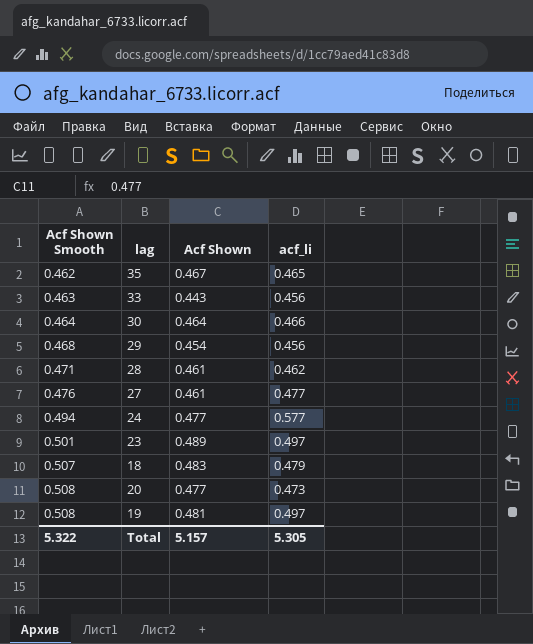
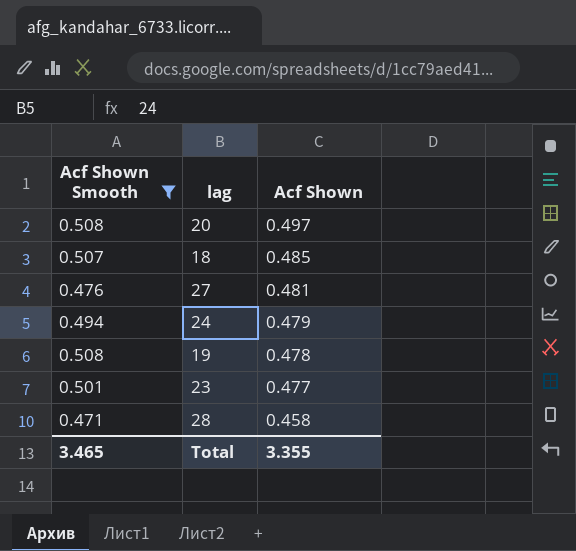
filter: none -> Acf Shown Smooth >= 0.471
row order: Acf Shown Smooth ascending -> Acf Shown descending
column acf_li | position: 4 -> none
20 | Acf Shown: 0.477 -> 0.497
18 | Acf Shown: 0.483 -> 0.485
27 | Acf Shown: 0.461 -> 0.481
24 | Acf Shown: 0.477 -> 0.479
19 | Acf Shown: 0.481 -> 0.478
23 | Acf Shown: 0.489 -> 0.477
28 | Acf Shown: 0.461 -> 0.458
Total | Acf Shown Smooth: 5.322 -> 3.465
Total | Acf Shown: 5.157 -> 3.355

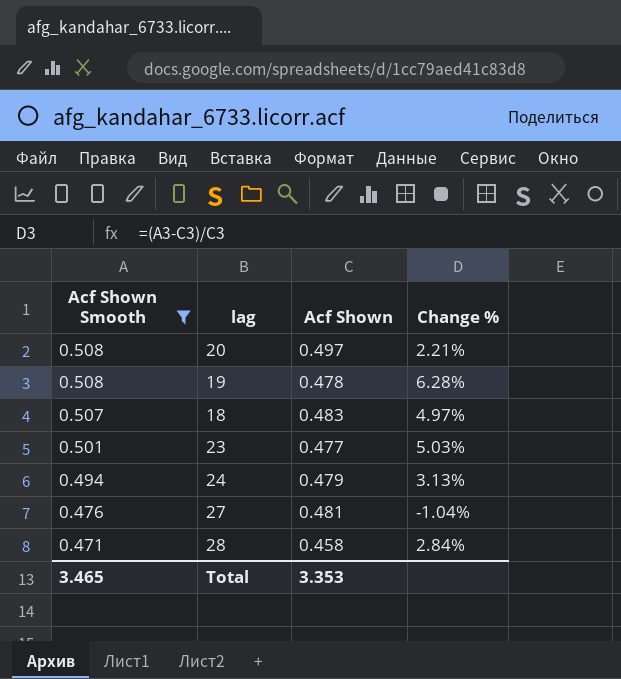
row order: Acf Shown descending -> Acf Shown Smooth descending
column Change % | formula: none -> ([Acf Shown Smooth] - [Acf Shown]) / [Acf Shown]
18 | Acf Shown: 0.485 -> 0.483
Total | Acf Shown: 3.355 -> 3.353

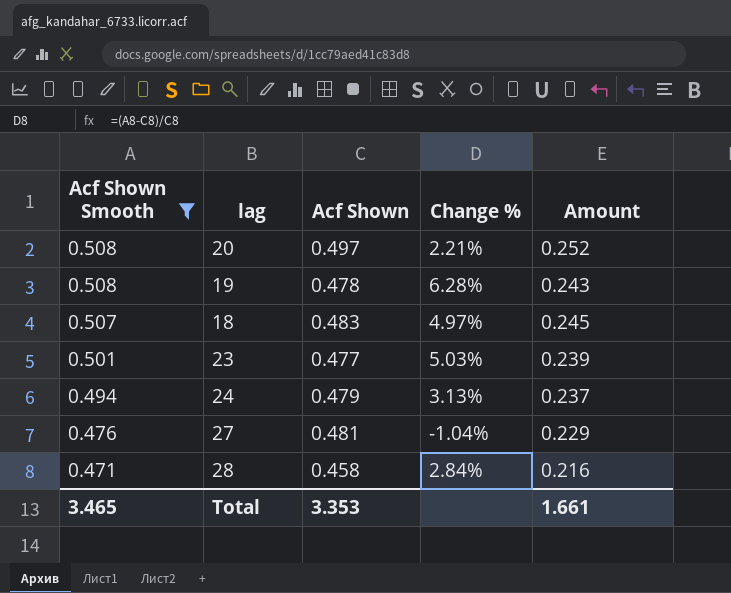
column Amount | formula: none -> [Acf Shown Smooth] * [Acf Shown]

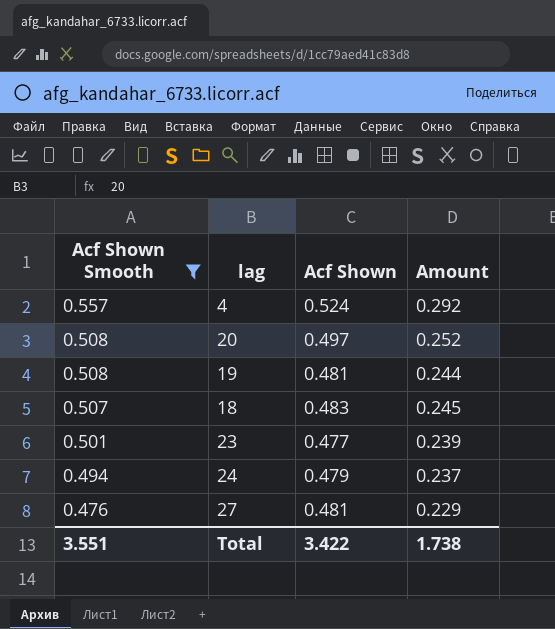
column Change % | formula: ([Acf Shown Smooth] - [Acf Shown]) / [Acf Shown] -> none
row 28: 0.471 | 0.458 | 2.84% | 0.216 -> none
row 4: none -> 0.557 | 0.524 | 0.292
19 | Acf Shown: 0.478 -> 0.481
19 | Amount: 0.243 -> 0.244
Total | Acf Shown Smooth: 3.465 -> 3.551
Total | Acf Shown: 3.353 -> 3.422
Total | Amount: 1.661 -> 1.738

